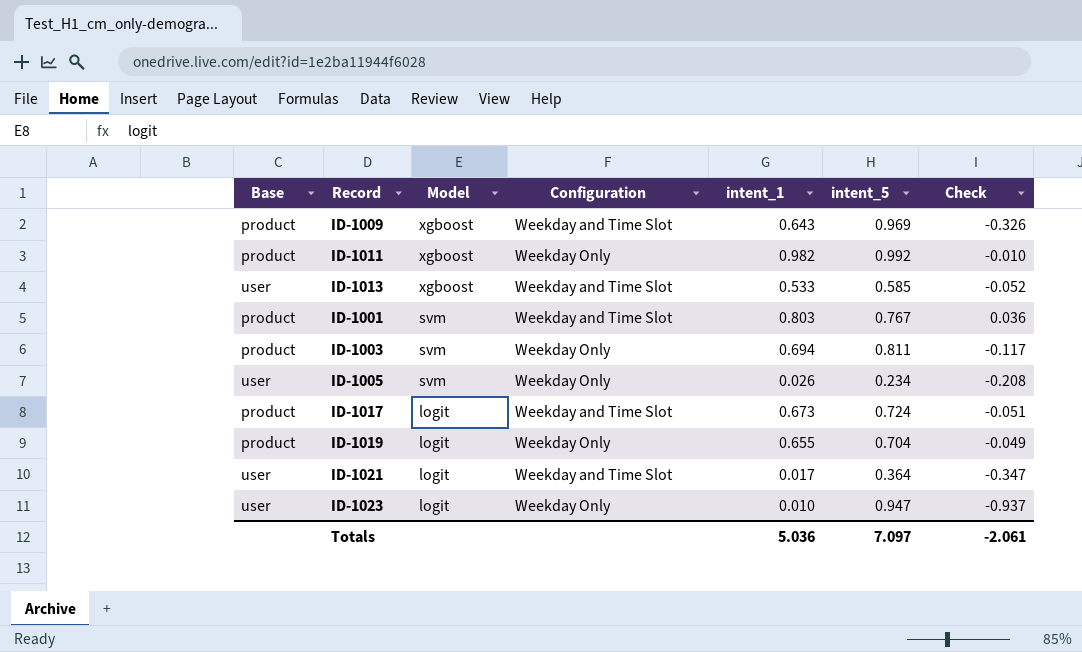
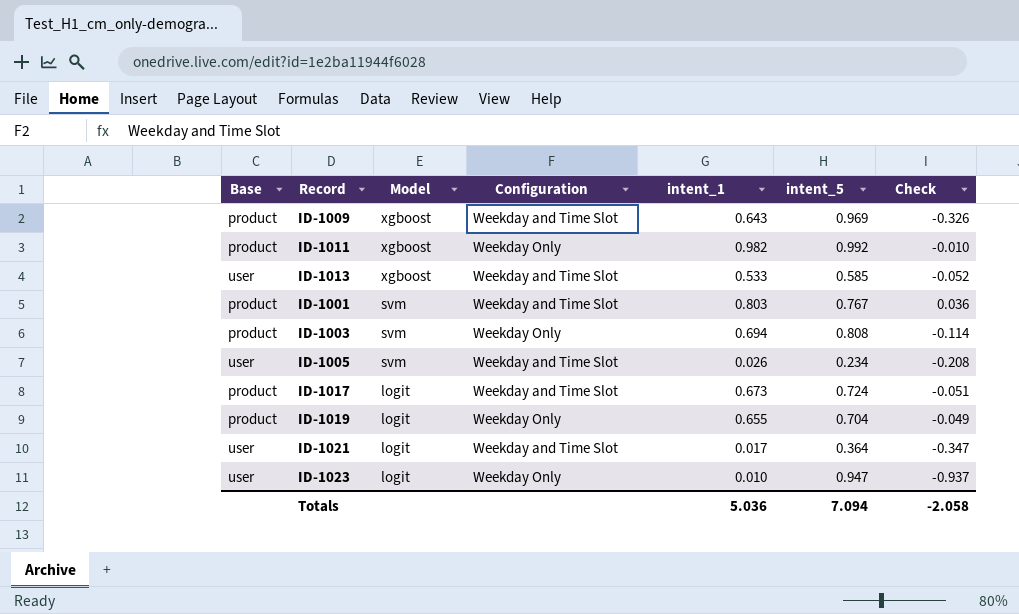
ID-1003 | intent_5: 0.811 -> 0.808
ID-1003 | Check: -0.117 -> -0.114
ID-1005 | Configuration: Weekday Only -> Weekday and Time Slot
Totals | intent_5: 7.097 -> 7.094
Totals | Check: -2.061 -> -2.058

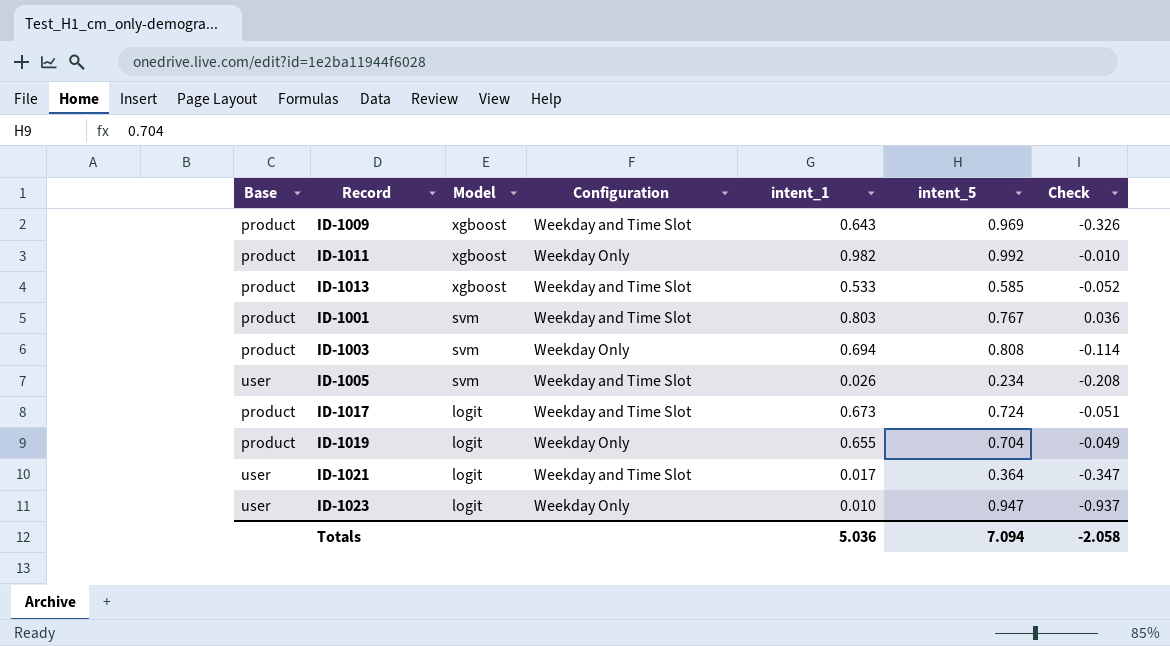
ID-1013 | Base: user -> product

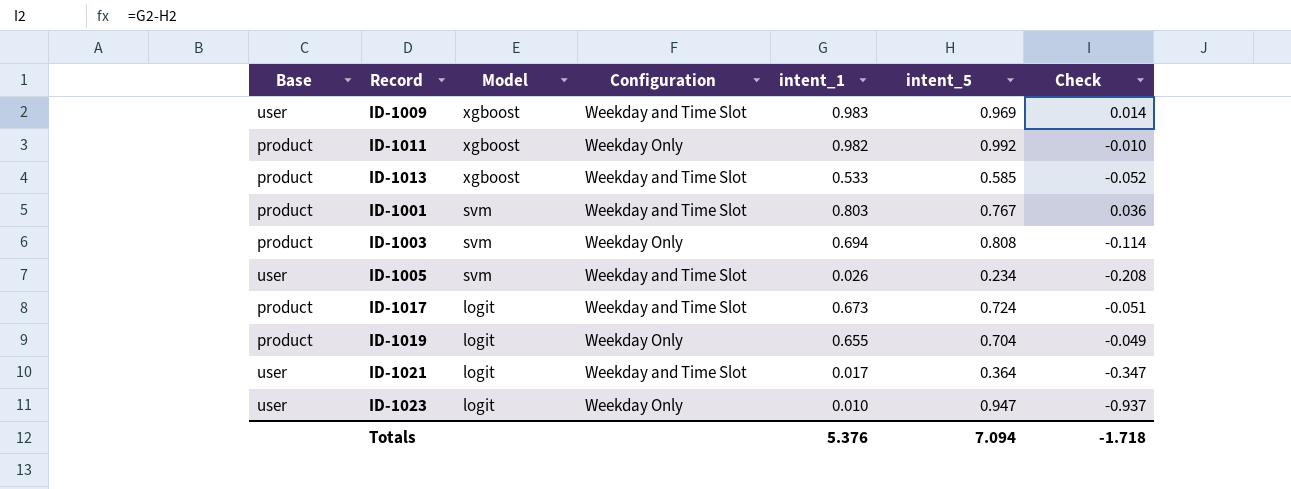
ID-1009 | Base: product -> user
ID-1009 | intent_1: 0.643 -> 0.983
ID-1009 | Check: -0.326 -> 0.014
Totals | intent_1: 5.036 -> 5.376
Totals | Check: -2.058 -> -1.718

